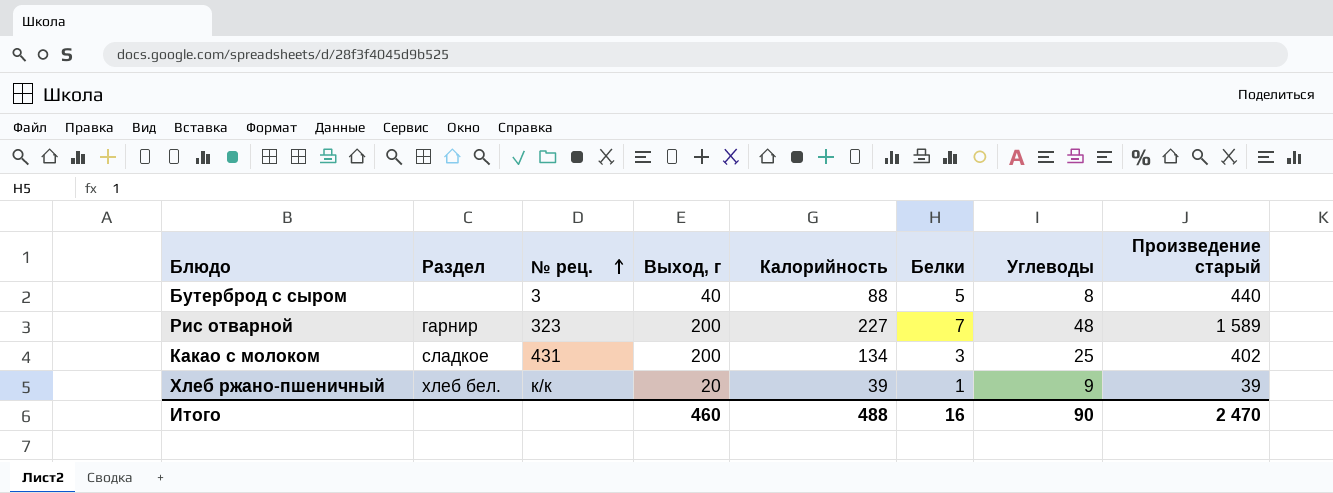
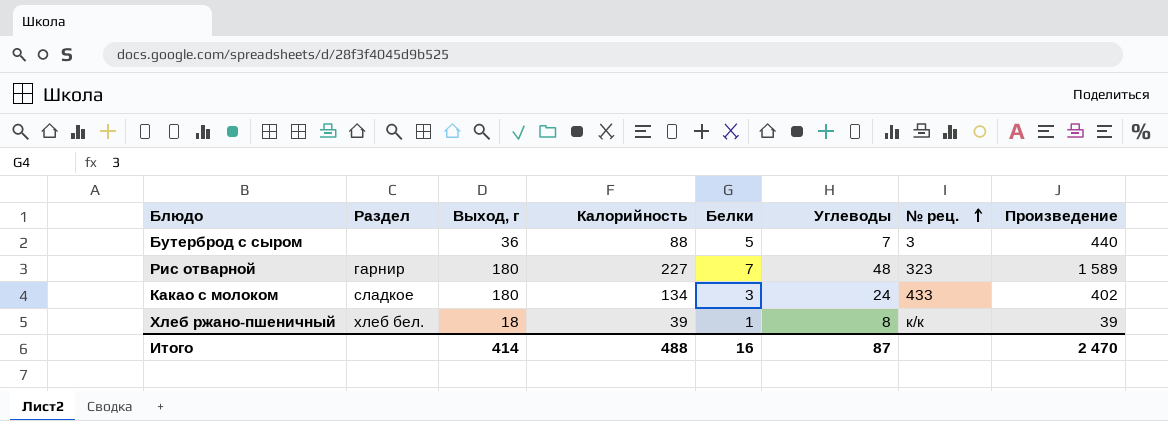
column № рец. | position: 3 -> 7
column name: Произведение старый -> Произведение
Бутерброд с сыром | Выход, г: 40 -> 36
Бутерброд с сыром | Углеводы: 8 -> 7
Рис отварной | Выход, г: 200 -> 180
Какао с молоком | Выход, г: 200 -> 180
Какао с молоком | Углеводы: 25 -> 24
Какао с молоком | № рец.: 431 -> 433
Хлеб ржано-пшеничный | Выход, г: 20 -> 18
Хлеб ржано-пшеничный | Углеводы: 9 -> 8
Итого | Выход, г: 460 -> 414
Итого | Углеводы: 90 -> 87

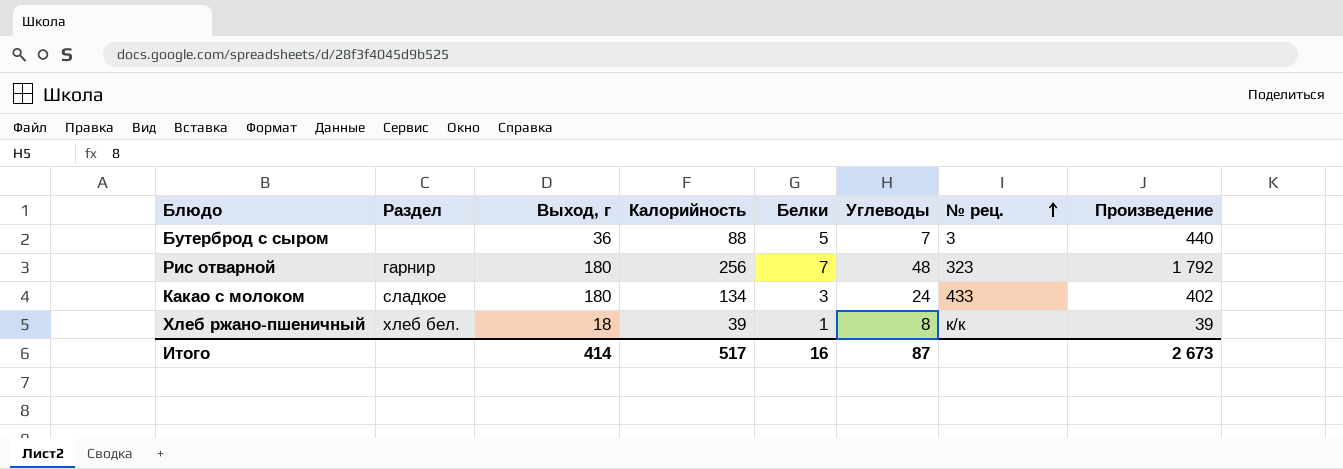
Рис отварной | Калорийность: 227 -> 256
Рис отварной | Произведение: 1 589 -> 1 792
Итого | Калорийность: 488 -> 517
Итого | Произведение: 2 470 -> 2 673

